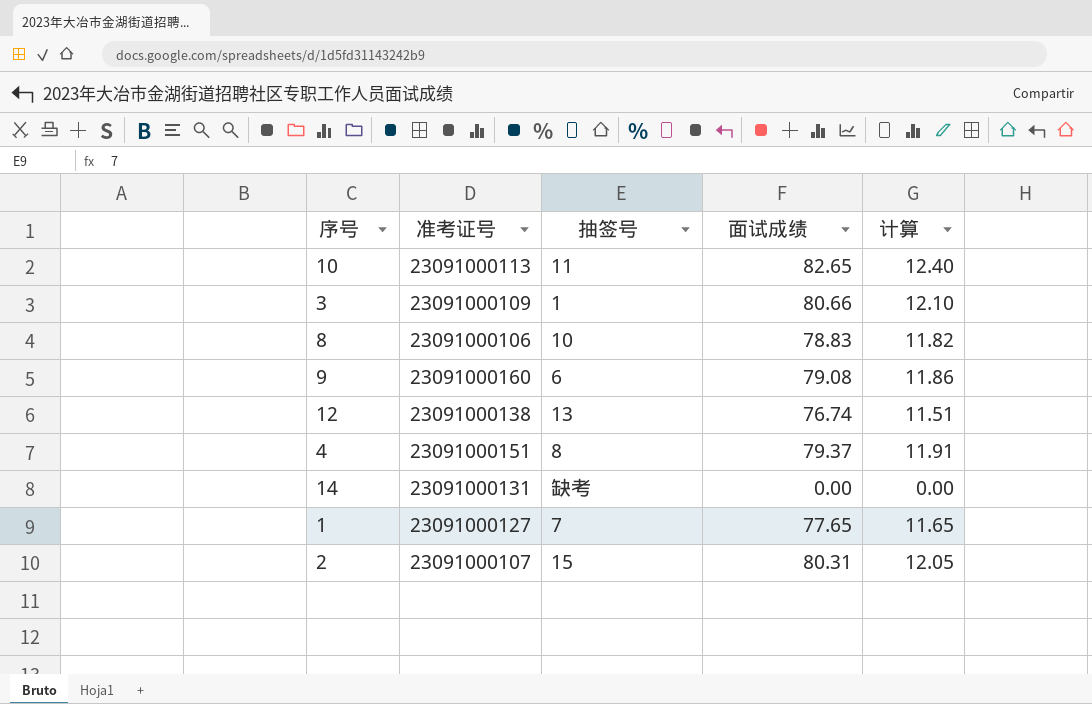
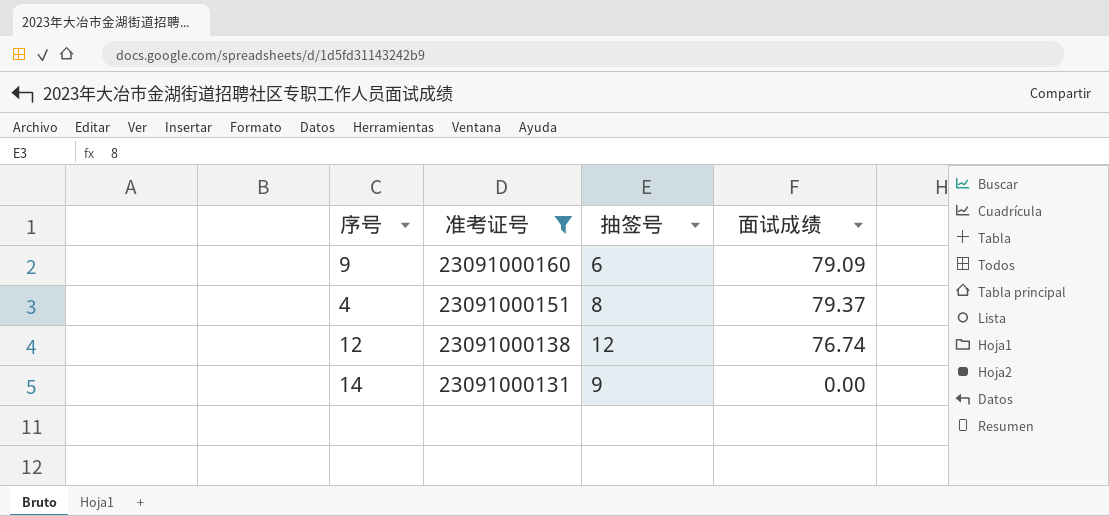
filter: none -> 准考证号 >= 23091000131
row order: none -> 准考证号 descending
column 计算 | formula: [面试成绩] * 0.15 -> none
9 | 面试成绩: 79.08 -> 79.09
12 | 抽签号: 13 -> 12
14 | 抽签号: 缺考 -> 9

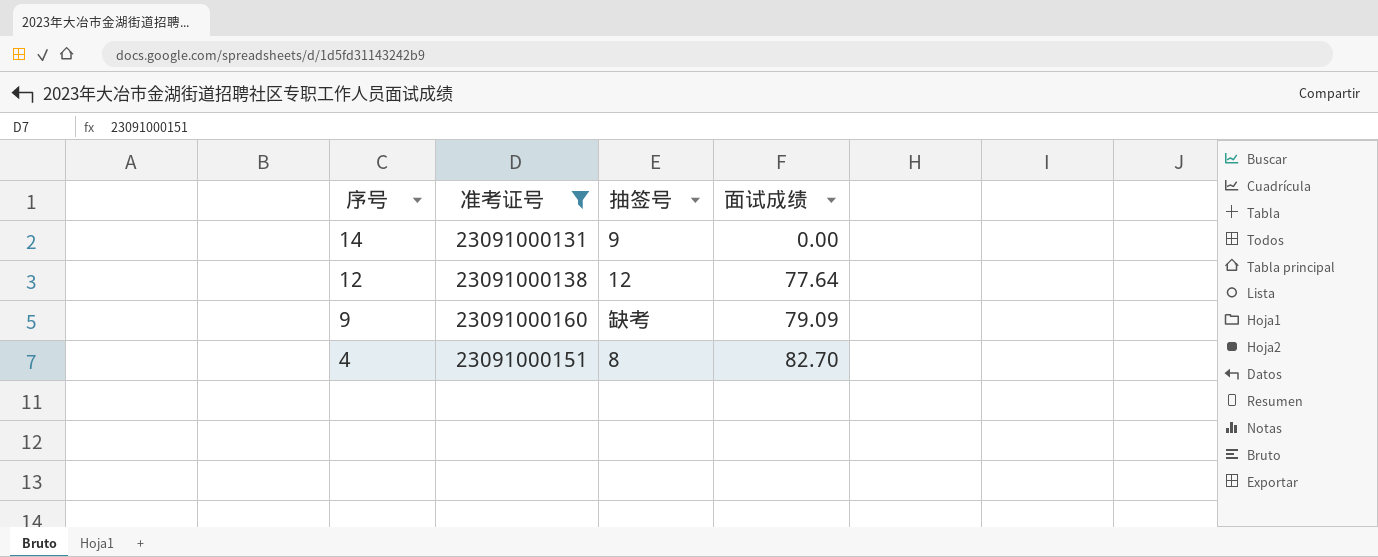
row order: 准考证号 descending -> 序号 descending
12 | 面试成绩: 76.74 -> 77.64
9 | 抽签号: 6 -> 缺考
4 | 面试成绩: 79.37 -> 82.70

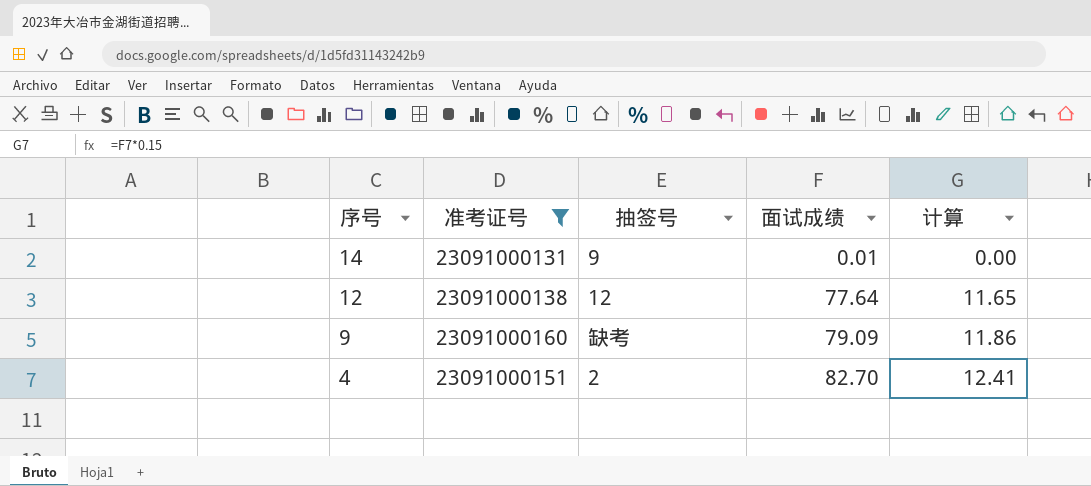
column 计算 | formula: none -> [面试成绩] * 0.15
14 | 面试成绩: 0.00 -> 0.01
4 | 抽签号: 8 -> 2

